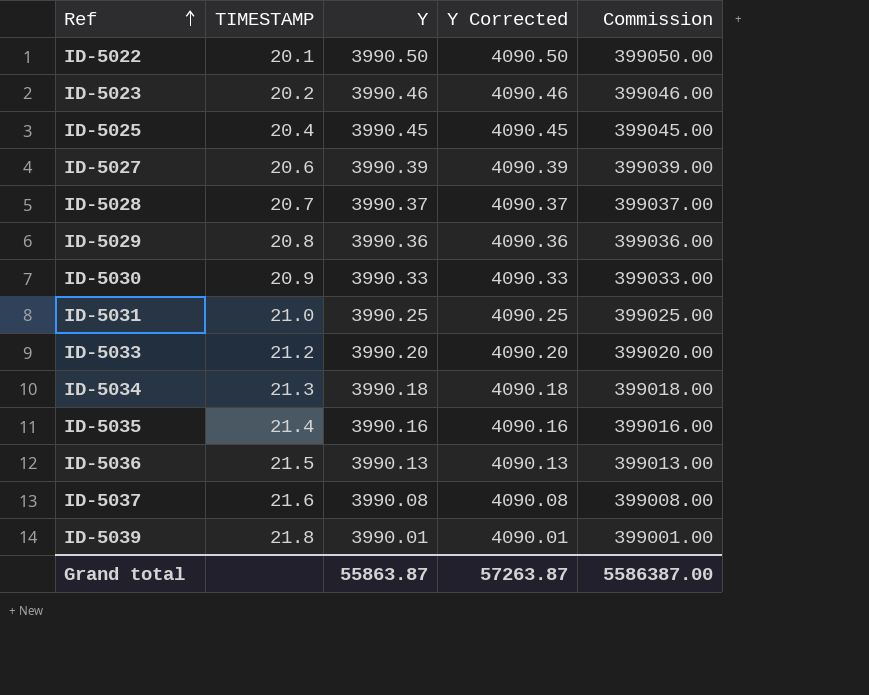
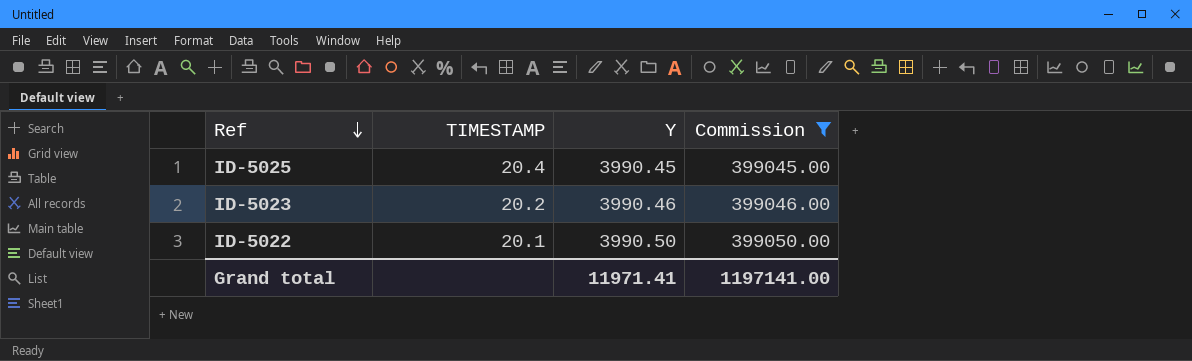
filter: none -> Commission >= 399045.00
row order: Ref ascending -> Ref descending
column Y Corrected | formula: [Y] + 100 -> none
Grand total | Y: 55863.87 -> 11971.41
Grand total | Commission: 5586387.00 -> 1197141.00

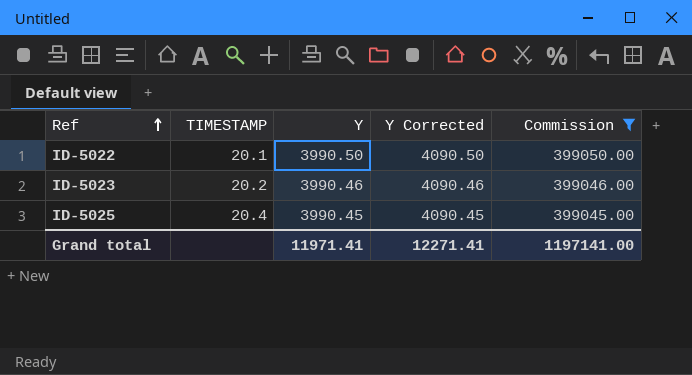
row order: Ref descending -> Ref ascending
column Y Corrected | formula: none -> [Y] + 100

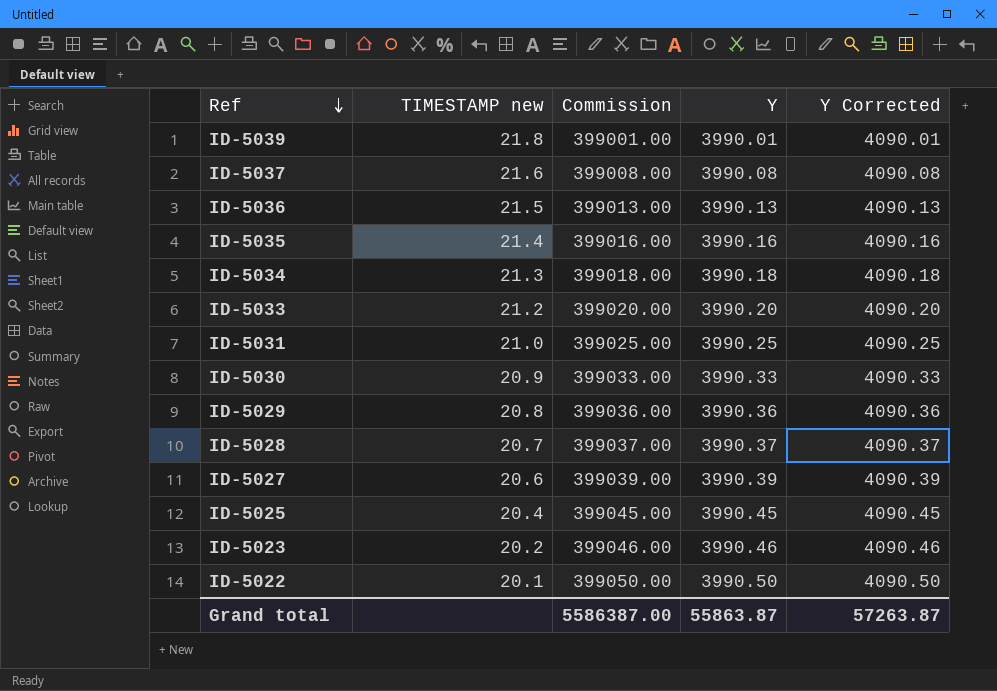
filter: Commission >= 399045.00 -> none
row order: Ref ascending -> Ref descending
column name: TIMESTAMP -> TIMESTAMP new
column Commission | position: 5 -> 3
Grand total | Commission: 1197141.00 -> 5586387.00
Grand total | Y: 11971.41 -> 55863.87
Grand total | Y Corrected: 12271.41 -> 57263.87

